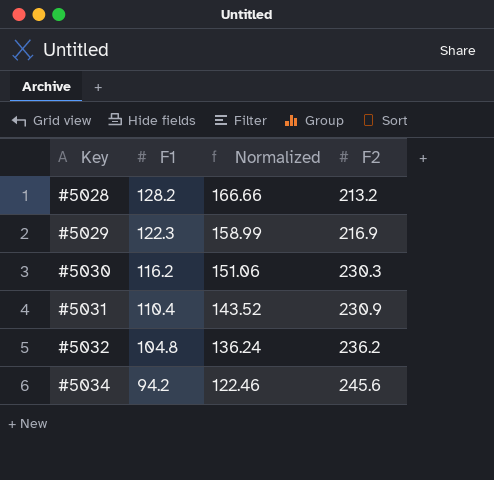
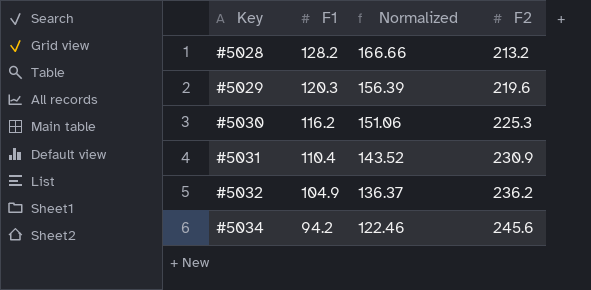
#5029 | F1: 122.3 -> 120.3
#5029 | Normalized: 158.99 -> 156.39
#5029 | F2: 216.9 -> 219.6
#5030 | F2: 230.3 -> 225.3
#5032 | F1: 104.8 -> 104.9
#5032 | Normalized: 136.24 -> 136.37

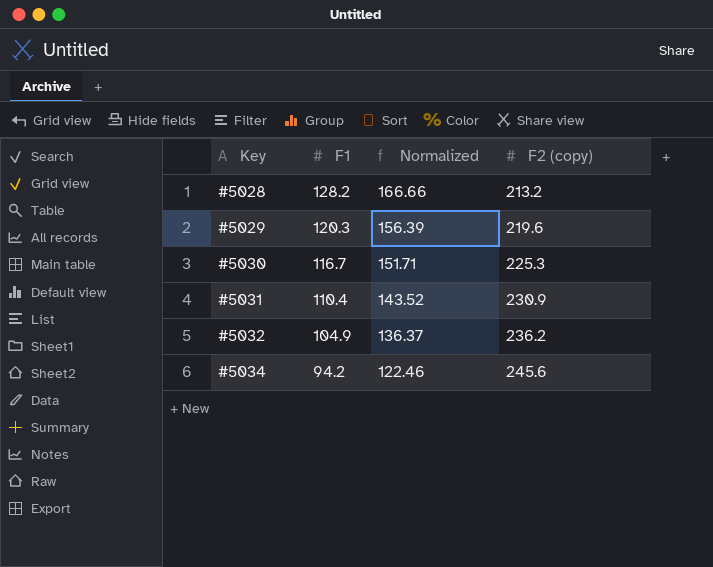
column name: F2 -> F2 (copy)
#5030 | F1: 116.2 -> 116.7
#5030 | Normalized: 151.06 -> 151.71

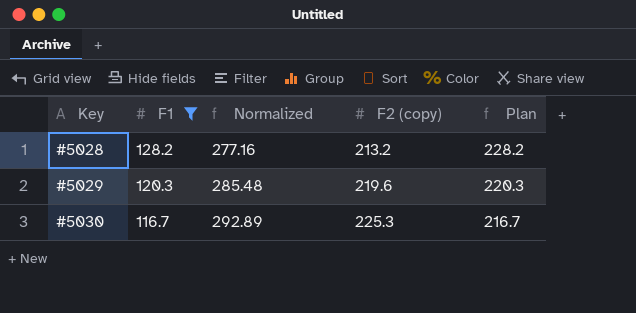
filter: none -> F1 >= 116.7
column Normalized | formula: [F1] * 1.3 -> [F2 (copy)] * 1.3
column Plan | formula: none -> [F1] + 100

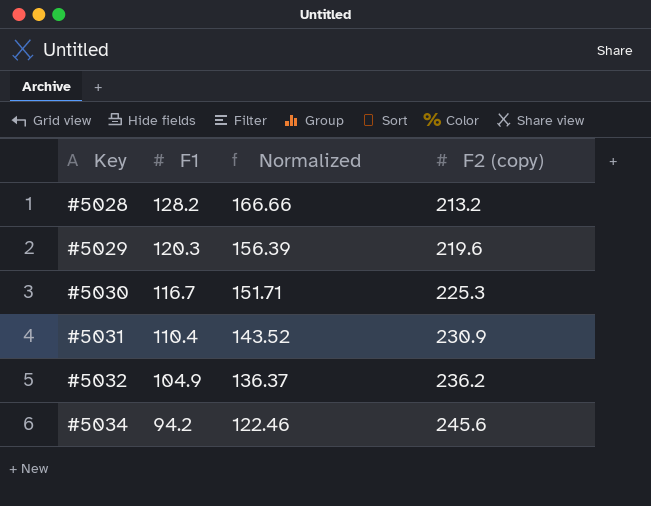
filter: F1 >= 116.7 -> none
column Plan | formula: [F1] + 100 -> none
column Normalized | formula: [F2 (copy)] * 1.3 -> [F1] * 1.3

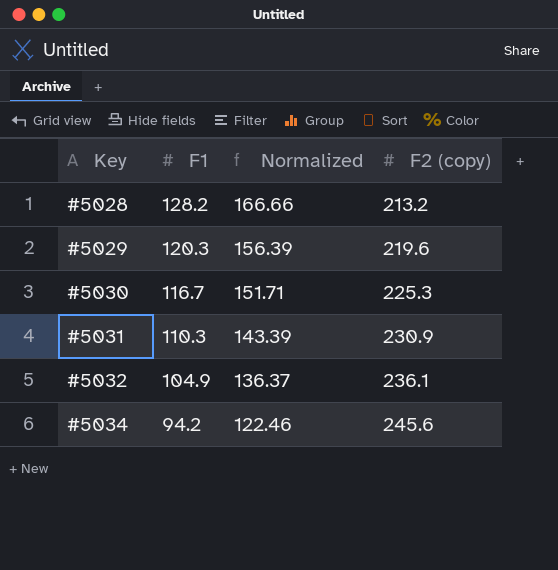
#5031 | F1: 110.4 -> 110.3
#5031 | Normalized: 143.52 -> 143.39
#5032 | F2 (copy): 236.2 -> 236.1

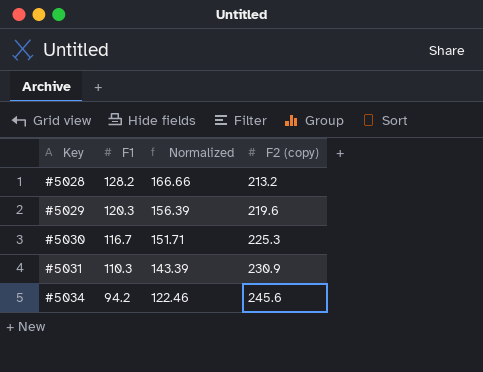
row #5032: 104.9 | 136.37 | 236.1 -> none

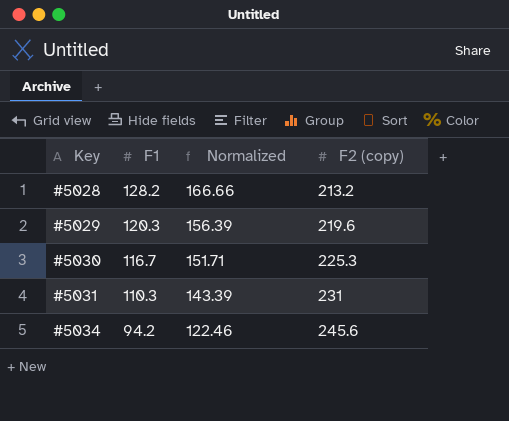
#5031 | F2 (copy): 230.9 -> 231

